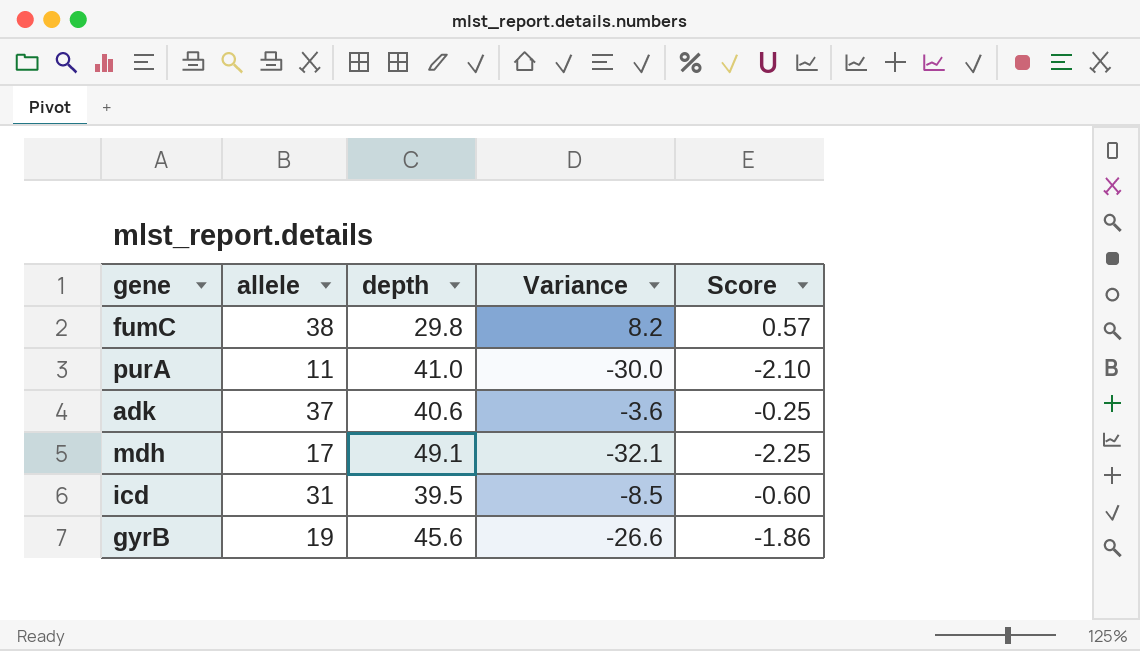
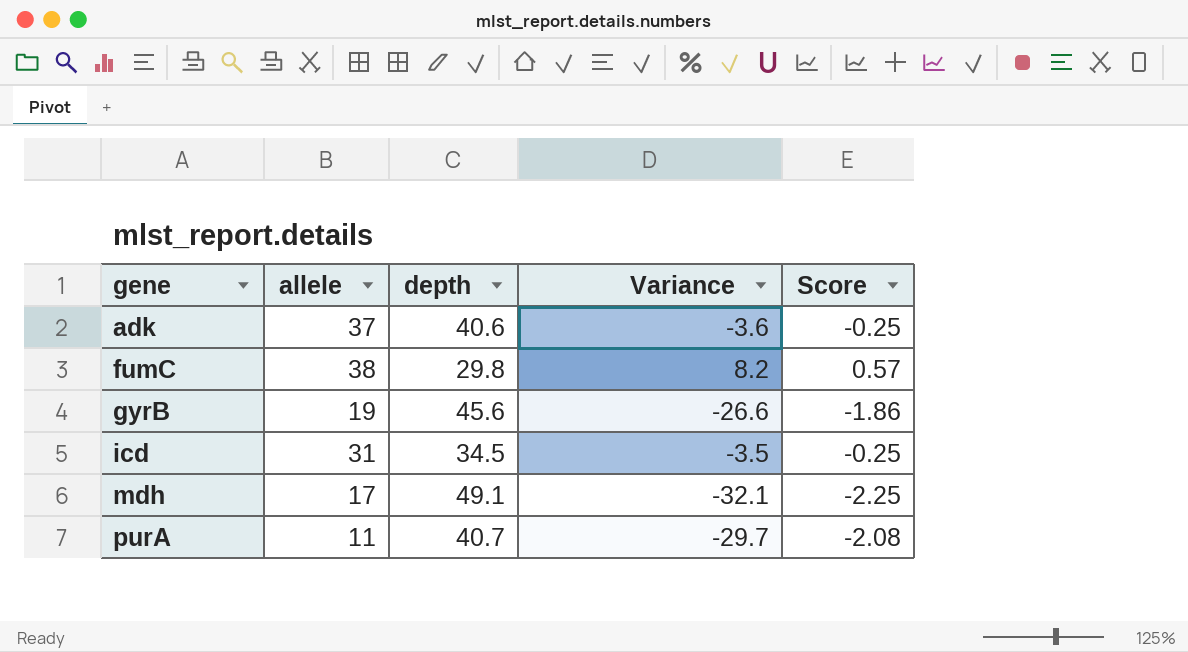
row order: none -> gene ascending
icd | depth: 39.5 -> 34.5
icd | Variance: -8.5 -> -3.5
icd | Score: -0.60 -> -0.25
purA | depth: 41.0 -> 40.7
purA | Variance: -30.0 -> -29.7
purA | Score: -2.10 -> -2.08

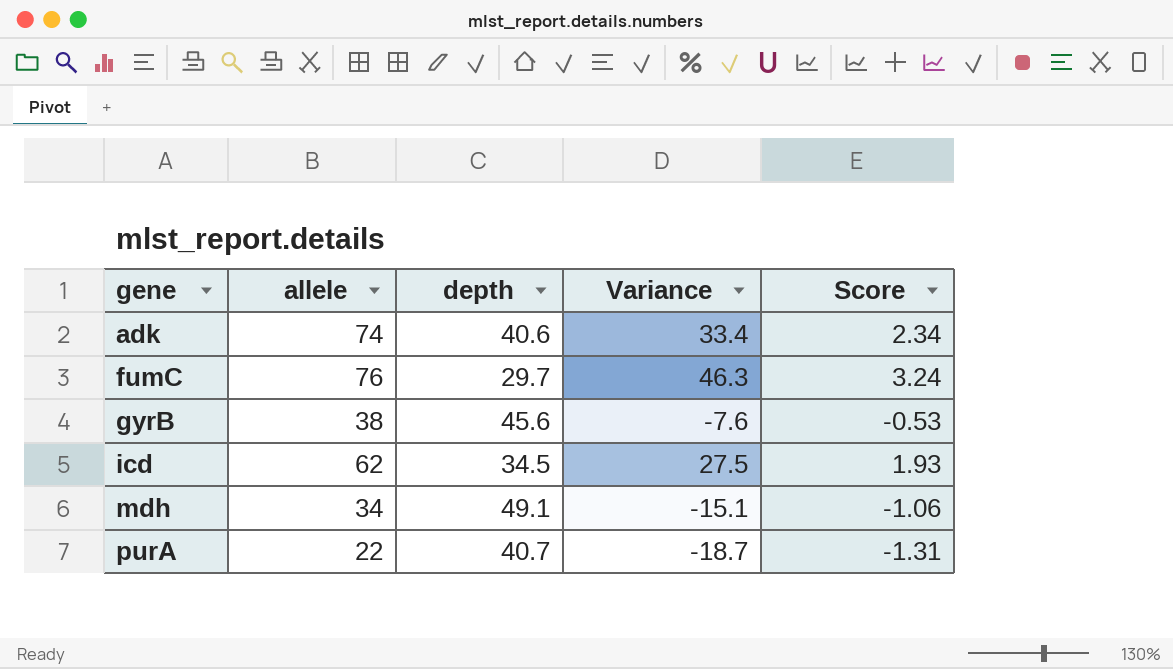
adk | allele: 37 -> 74
adk | Variance: -3.6 -> 33.4
adk | Score: -0.25 -> 2.34
fumC | allele: 38 -> 76
fumC | depth: 29.8 -> 29.7
fumC | Variance: 8.2 -> 46.3
fumC | Score: 0.57 -> 3.24
gyrB | allele: 19 -> 38
gyrB | Variance: -26.6 -> -7.6
gyrB | Score: -1.86 -> -0.53
icd | allele: 31 -> 62
icd | Variance: -3.5 -> 27.5
icd | Score: -0.25 -> 1.93
mdh | allele: 17 -> 34
mdh | Variance: -32.1 -> -15.1
mdh | Score: -2.25 -> -1.06
purA | allele: 11 -> 22
purA | Variance: -29.7 -> -18.7
purA | Score: -2.08 -> -1.31

